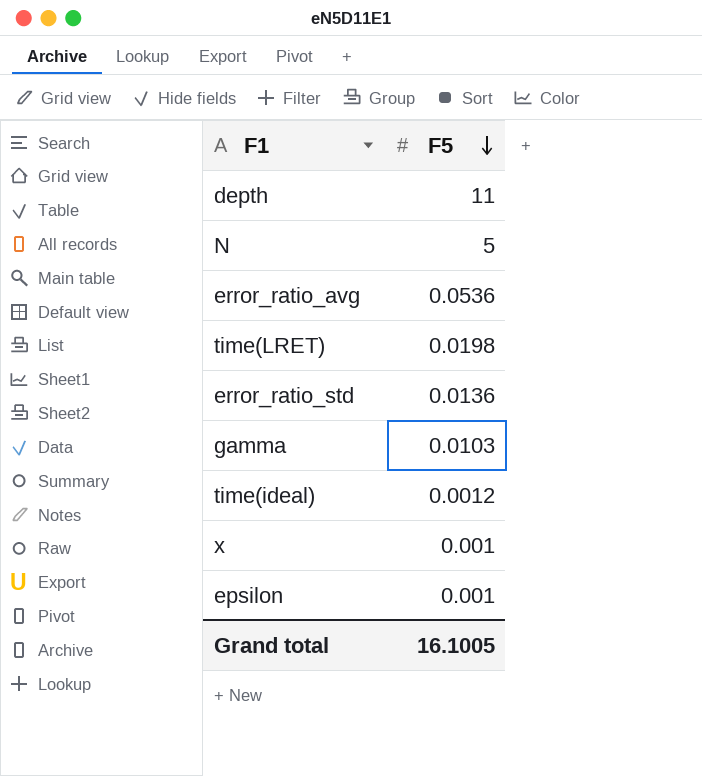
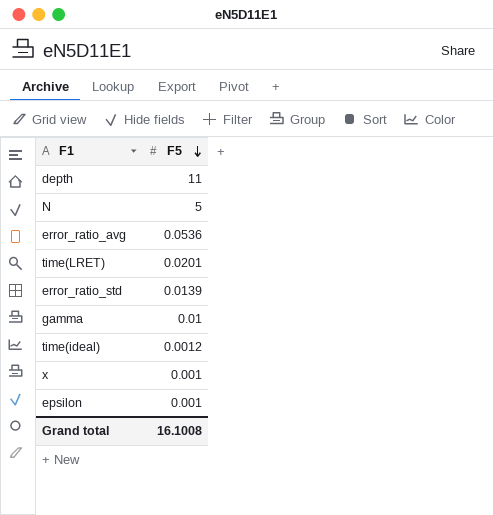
time(LRET) | F5: 0.0198 -> 0.0201
error_ratio_std | F5: 0.0136 -> 0.0139
gamma | F5: 0.0103 -> 0.01
Grand total | F5: 16.1005 -> 16.1008

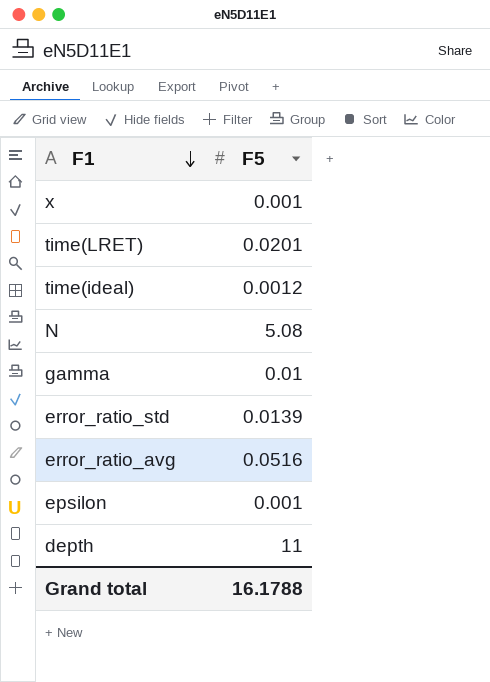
row order: F5 descending -> F1 descending
N | F5: 5 -> 5.08
error_ratio_avg | F5: 0.0536 -> 0.0516
Grand total | F5: 16.1008 -> 16.1788

